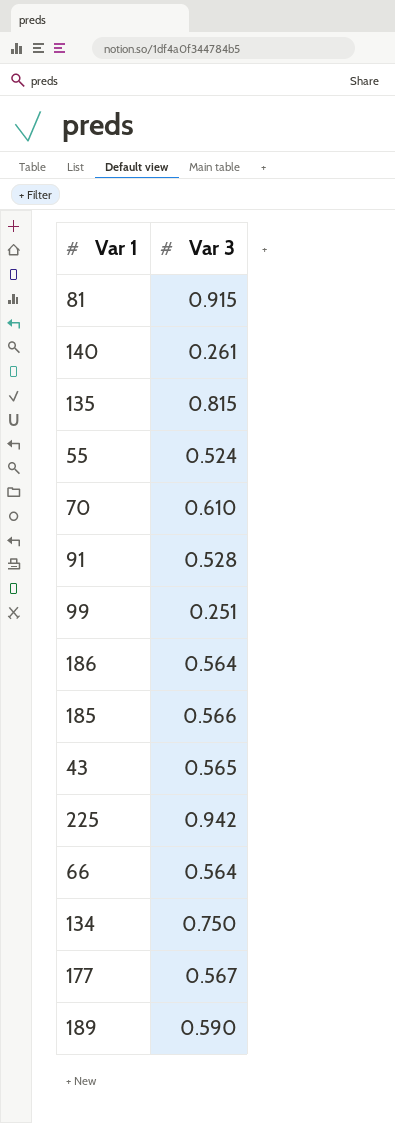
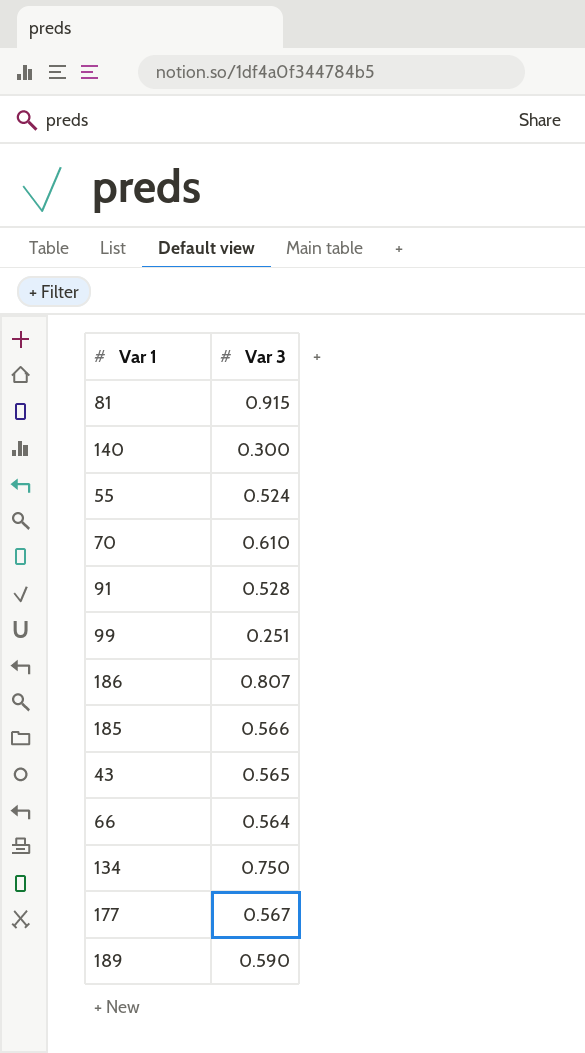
row 135: 0.815 -> none
row 225: 0.942 -> none
140 | Var 3: 0.261 -> 0.300
186 | Var 3: 0.564 -> 0.807

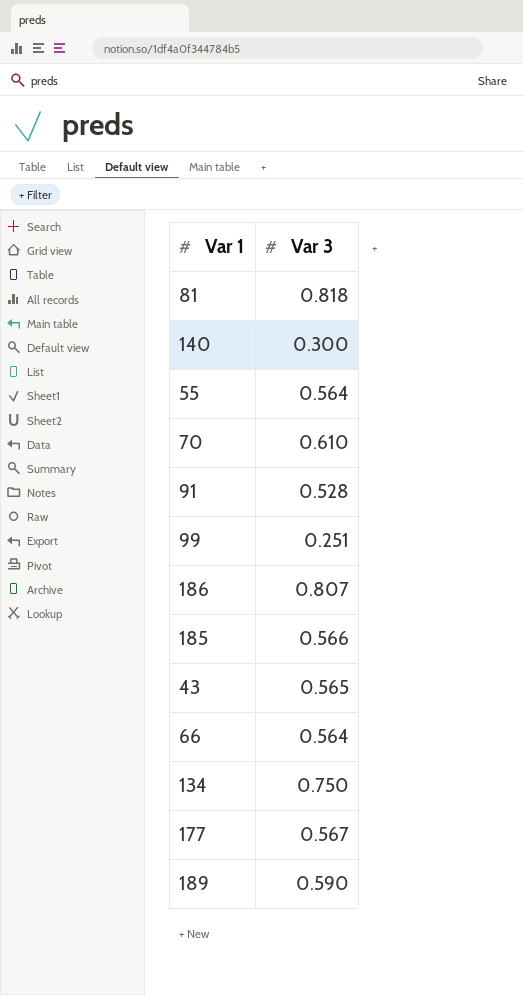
81 | Var 3: 0.915 -> 0.818
55 | Var 3: 0.524 -> 0.564

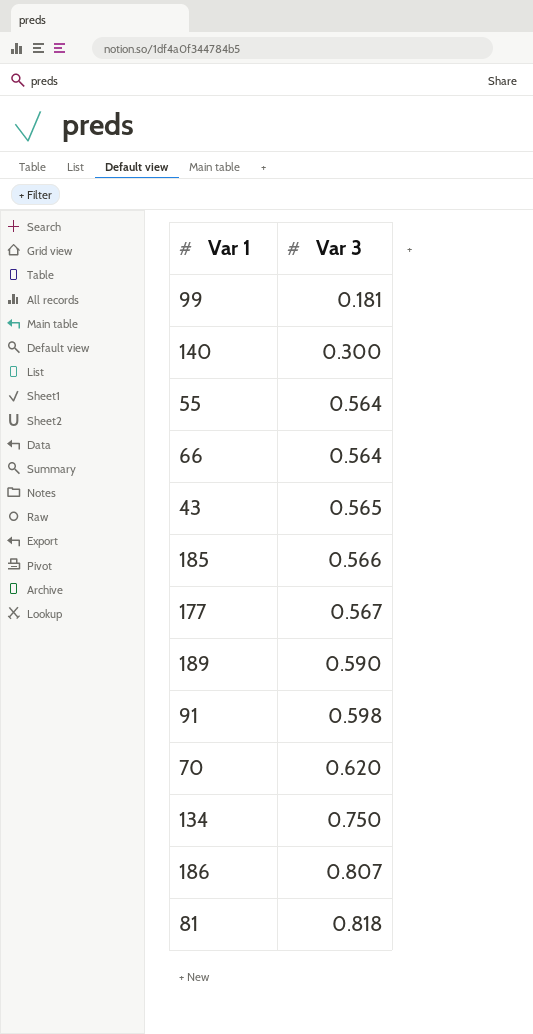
row order: none -> Var 3 ascending
99 | Var 3: 0.251 -> 0.181
91 | Var 3: 0.528 -> 0.598
70 | Var 3: 0.610 -> 0.620

